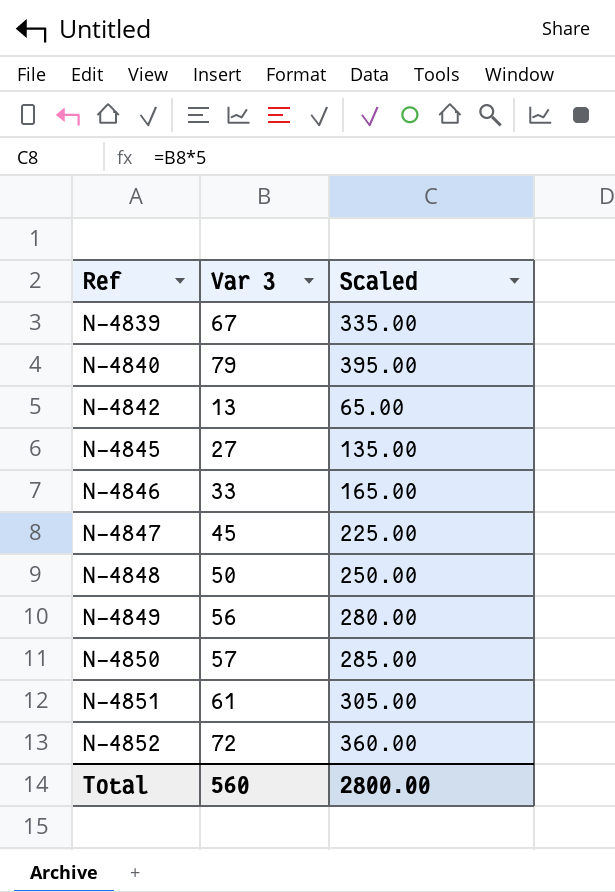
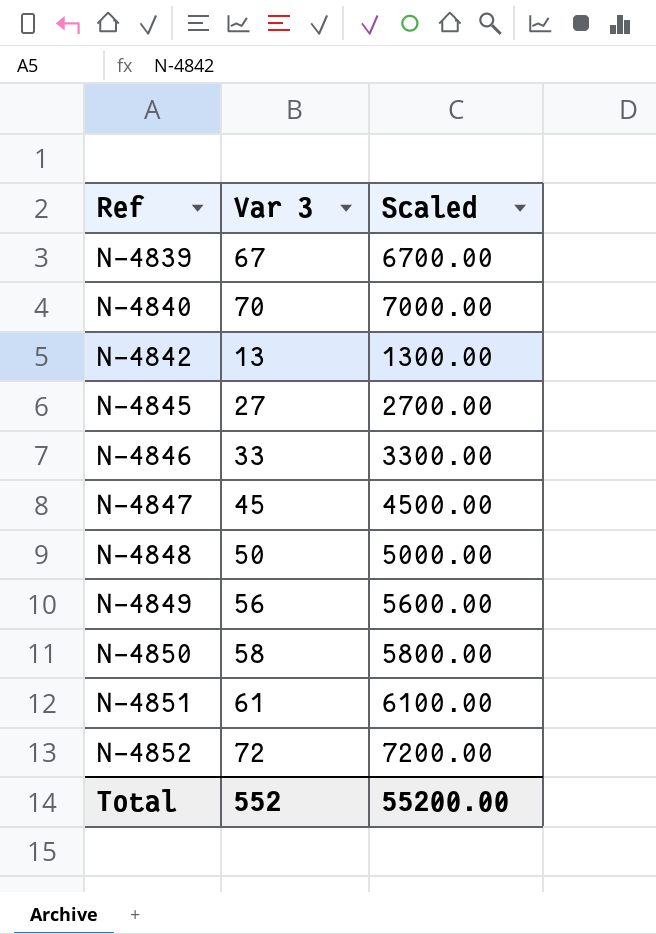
column Scaled | formula: [Var 3] * 5 -> [Var 3] * 100
N-4840 | Var 3: 79 -> 70
N-4850 | Var 3: 57 -> 58
Total | Var 3: 560 -> 552
Total | Scaled: 2800.00 -> 55200.00

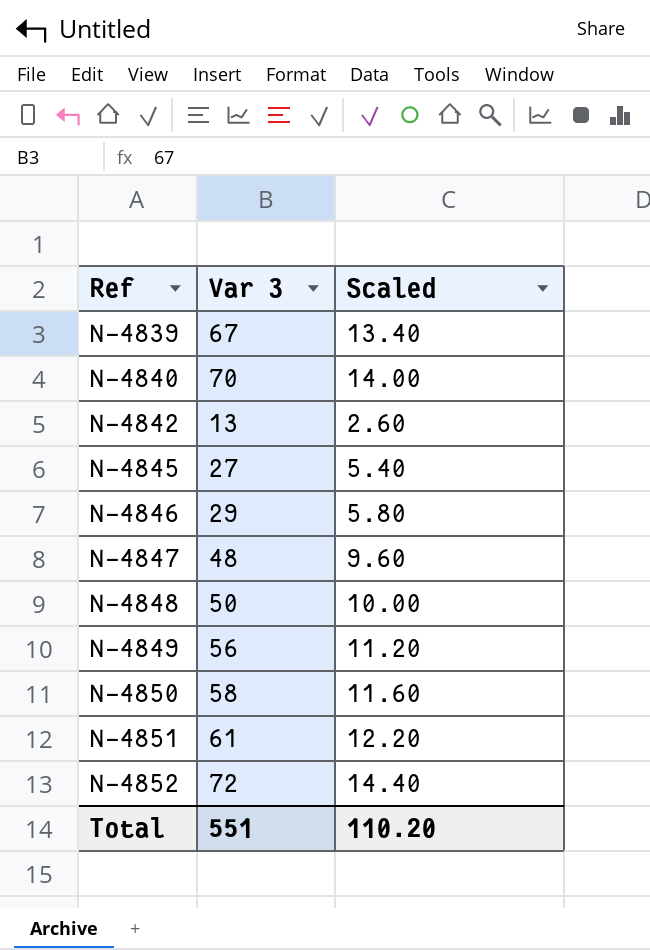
column Scaled | formula: [Var 3] * 100 -> [Var 3] * 0.2
N-4846 | Var 3: 33 -> 29
N-4847 | Var 3: 45 -> 48
Total | Var 3: 552 -> 551
Total | Scaled: 55200.00 -> 110.20

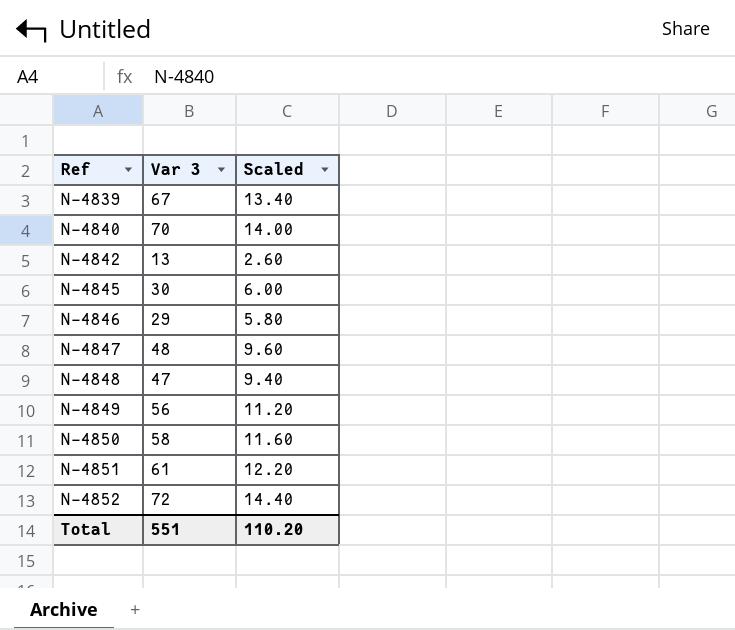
N-4845 | Var 3: 27 -> 30
N-4845 | Scaled: 5.40 -> 6.00
N-4848 | Var 3: 50 -> 47
N-4848 | Scaled: 10.00 -> 9.40

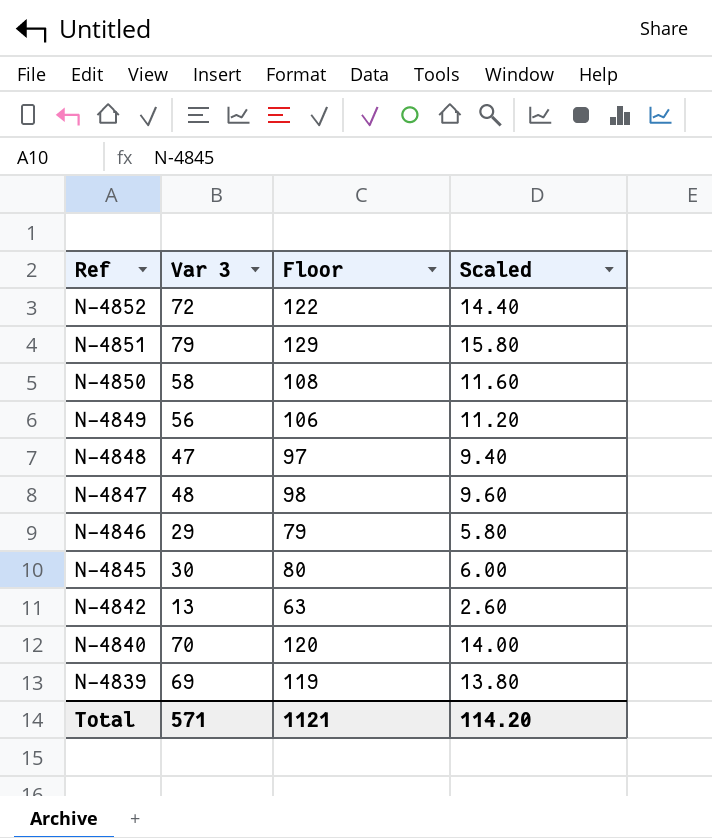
row order: Ref ascending -> Ref descending
column Floor | formula: none -> [Var 3] + 50
N-4851 | Var 3: 61 -> 79
N-4851 | Scaled: 12.20 -> 15.80
N-4839 | Var 3: 67 -> 69
N-4839 | Scaled: 13.40 -> 13.80
Total | Var 3: 551 -> 571
Total | Scaled: 110.20 -> 114.20

